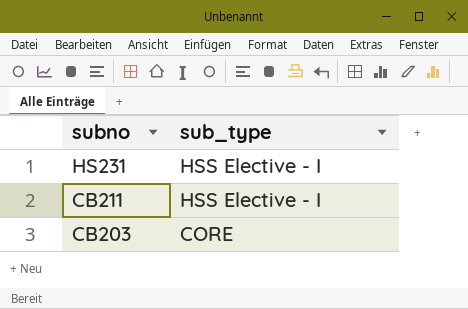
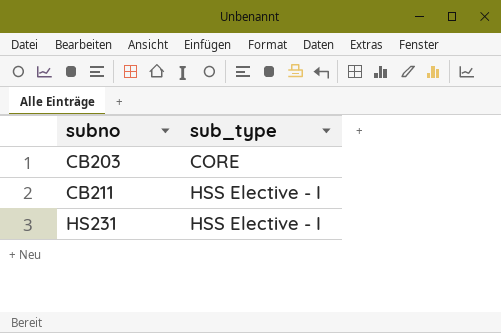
row order: subno descending -> subno ascending

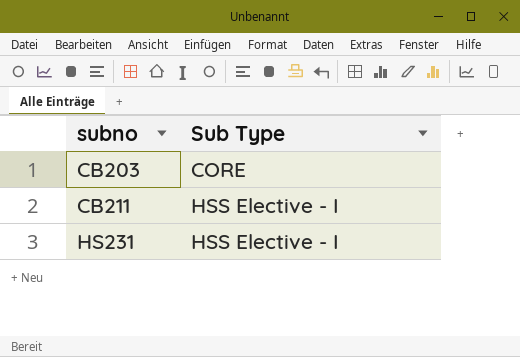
column name: sub_type -> Sub Type

